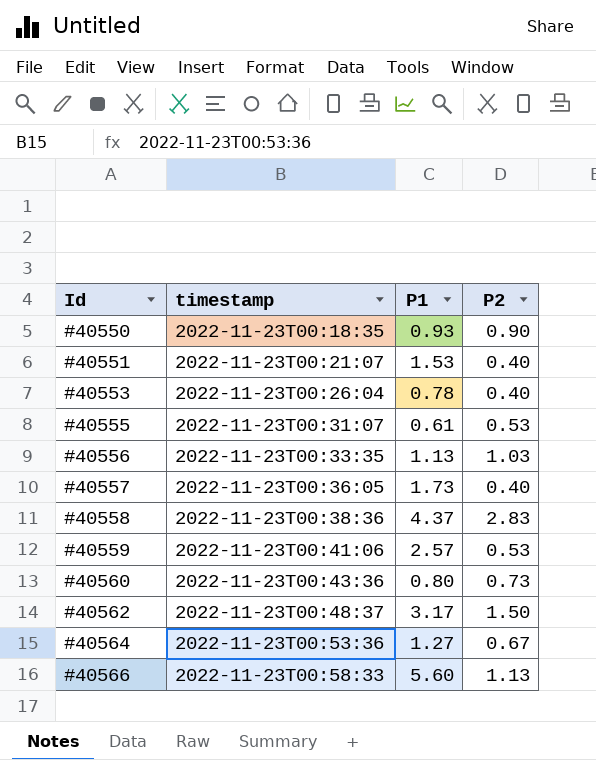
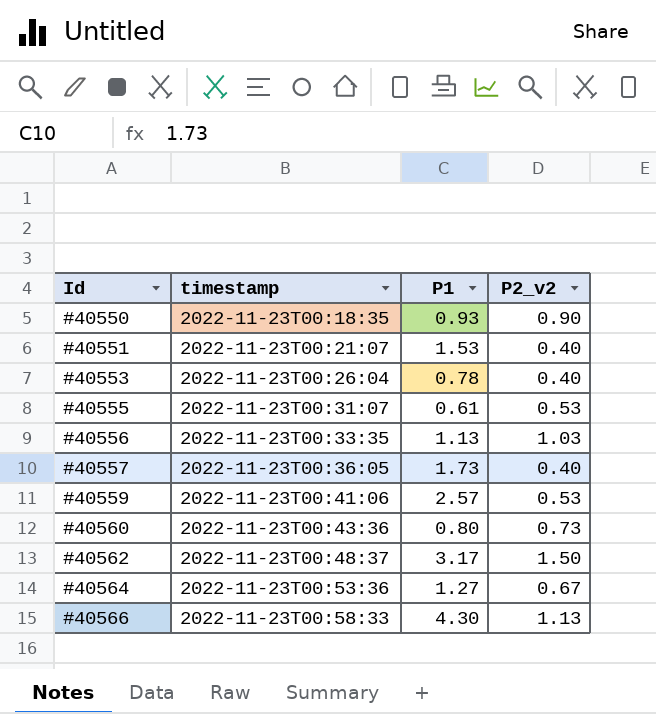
column name: P2 -> P2_v2
row #40558: 2022-11-23T00:38:36 | 4.37 | 2.83 -> none
#40566 | P1: 5.60 -> 4.30

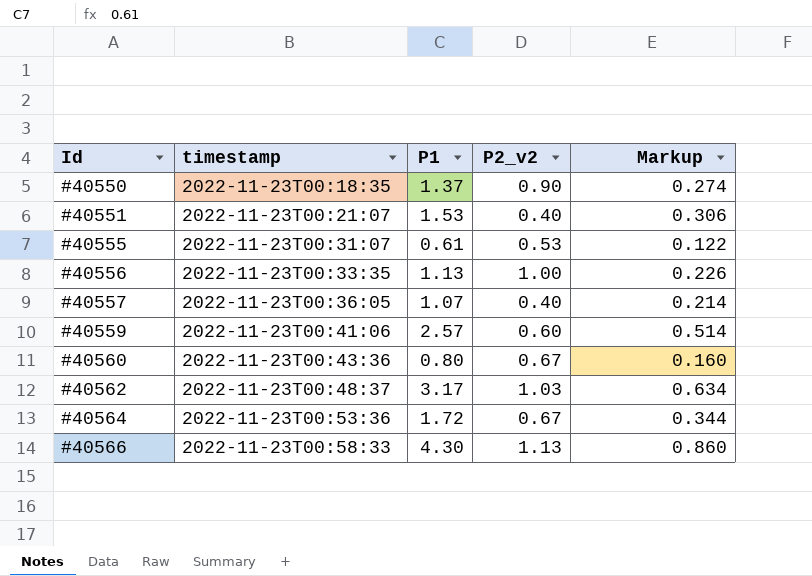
column Markup | formula: none -> [P1] * 0.2
row #40553: 2022-11-23T00:26:04 | 0.78 | 0.40 -> none
#40550 | P1: 0.93 -> 1.37
#40556 | P2_v2: 1.03 -> 1.00
#40557 | P1: 1.73 -> 1.07
#40559 | P2_v2: 0.53 -> 0.60
#40560 | P2_v2: 0.73 -> 0.67
#40562 | P2_v2: 1.50 -> 1.03
#40564 | P1: 1.27 -> 1.72

